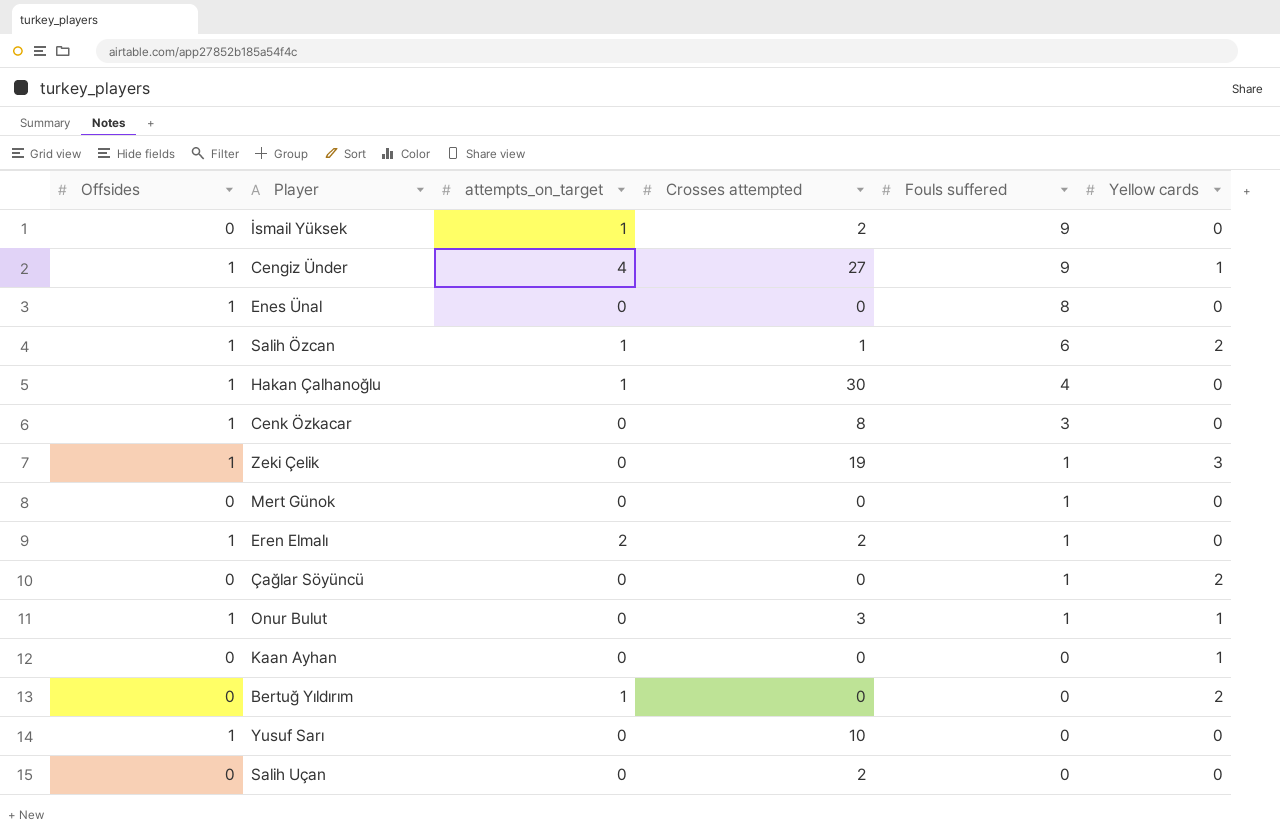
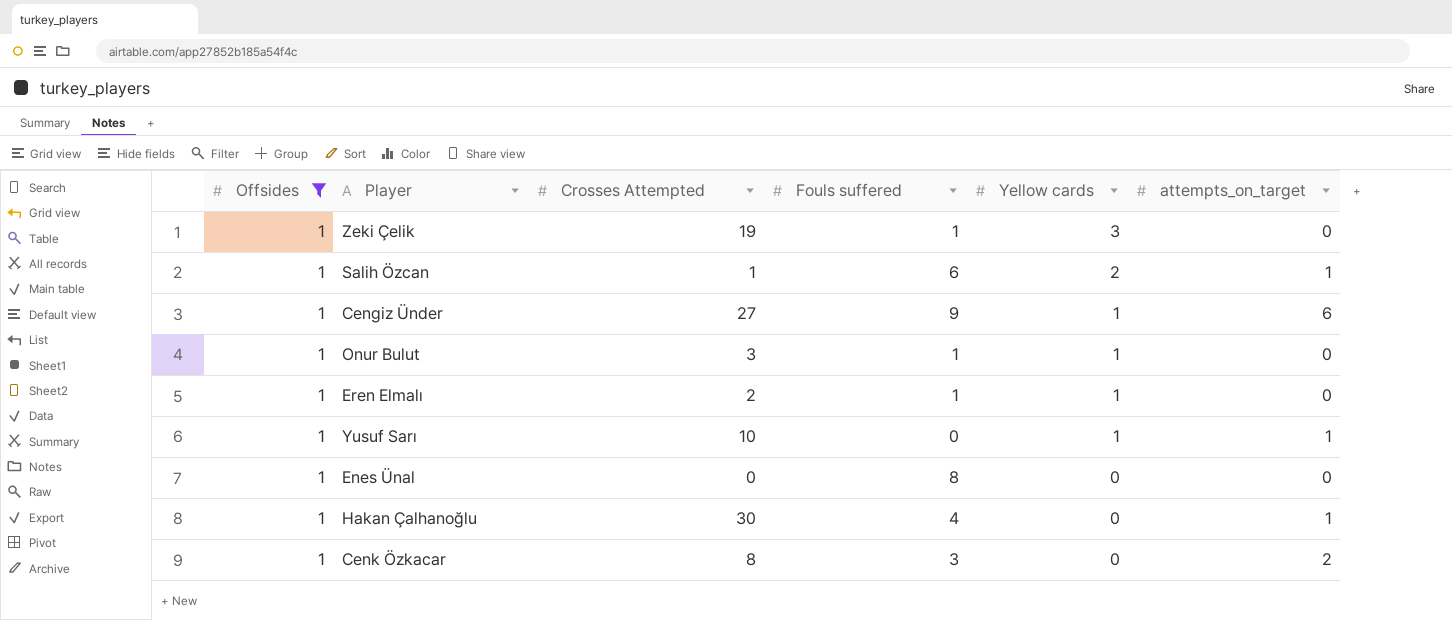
filter: none -> Offsides = 1
row order: Fouls suffered descending -> Yellow cards descending
column name: Crosses attempted -> Crosses Attempted
column attempts_on_target | position: 3 -> 6
Cengiz Ünder | attempts_on_target: 4 -> 6
Eren Elmalı | Yellow cards: 0 -> 1
Eren Elmalı | attempts_on_target: 2 -> 0
Yusuf Sarı | Yellow cards: 0 -> 1
Yusuf Sarı | attempts_on_target: 0 -> 1
Cenk Özkacar | attempts_on_target: 0 -> 2

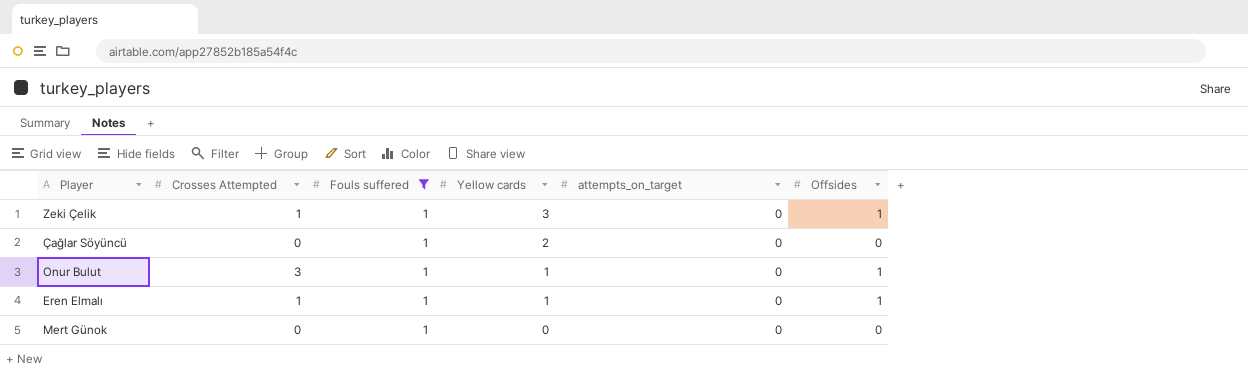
filter: Offsides = 1 -> Fouls suffered = 1
column Offsides | position: 1 -> 6
Zeki Çelik | Crosses Attempted: 19 -> 1
Eren Elmalı | Crosses Attempted: 2 -> 1

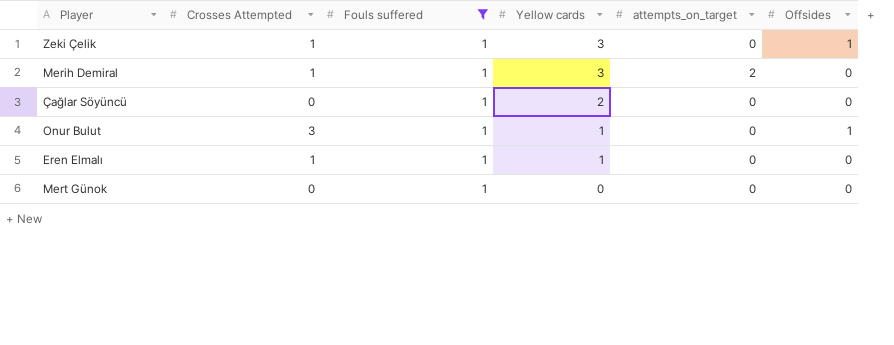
row Merih Demiral: none -> 1 | 1 | 3 | 2 | 0
Eren Elmalı | Offsides: 1 -> 0

